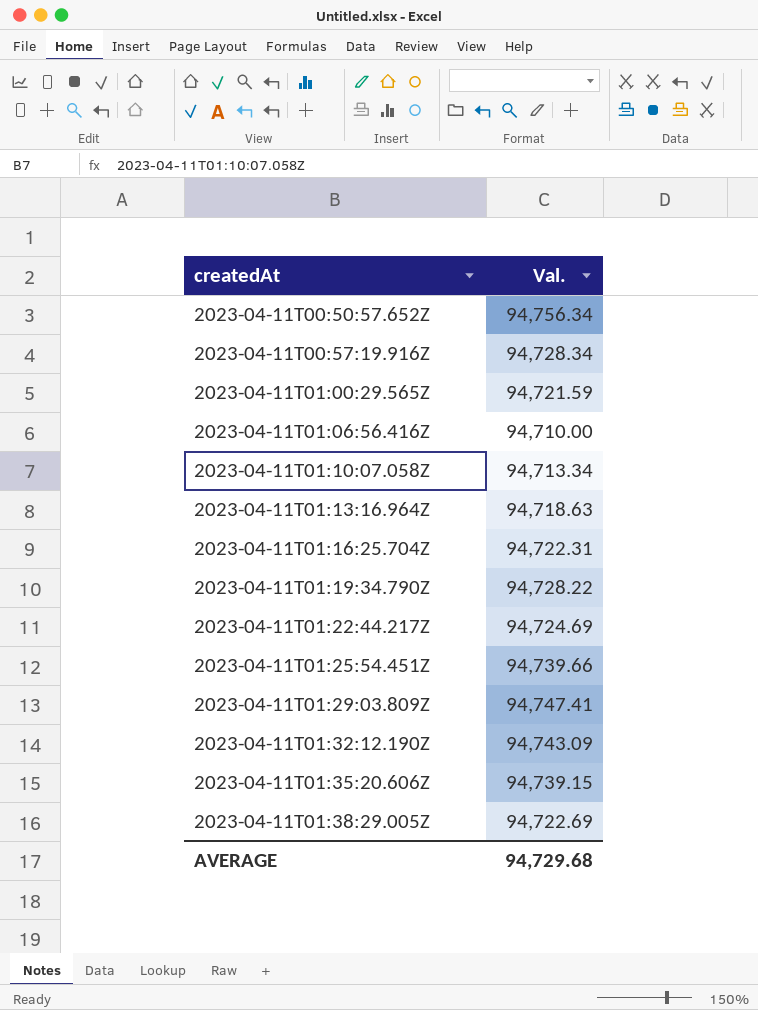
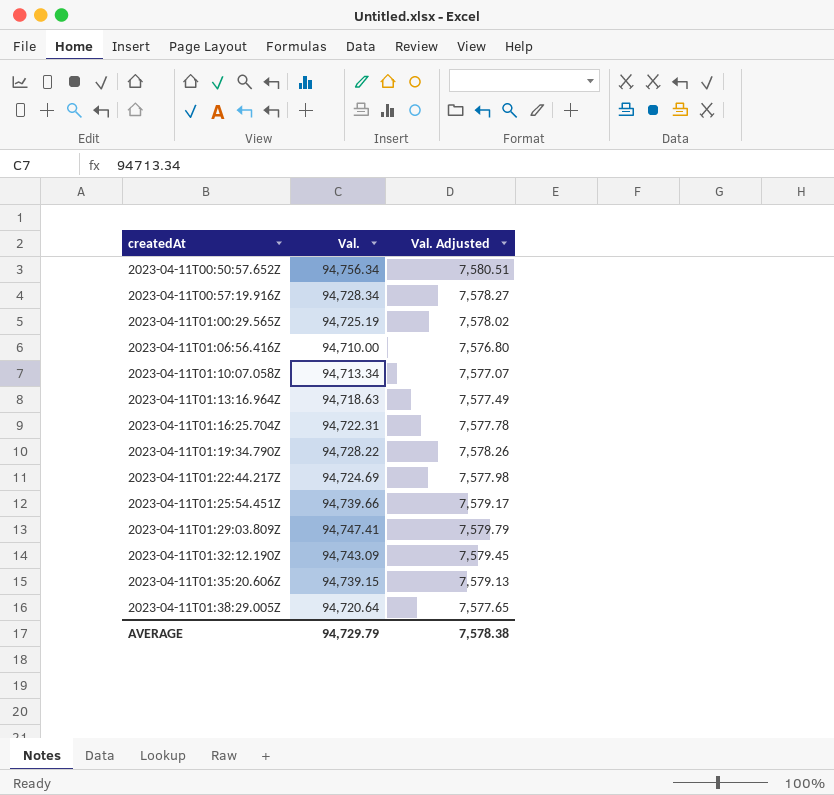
column Val. Adjusted | formula: none -> [Val.] * 0.08
2023-04-11T01:00:29.565Z | Val.: 94,721.59 -> 94,725.19
2023-04-11T01:38:29.005Z | Val.: 94,722.69 -> 94,720.64
AVERAGE | Val.: 94,729.68 -> 94,729.79

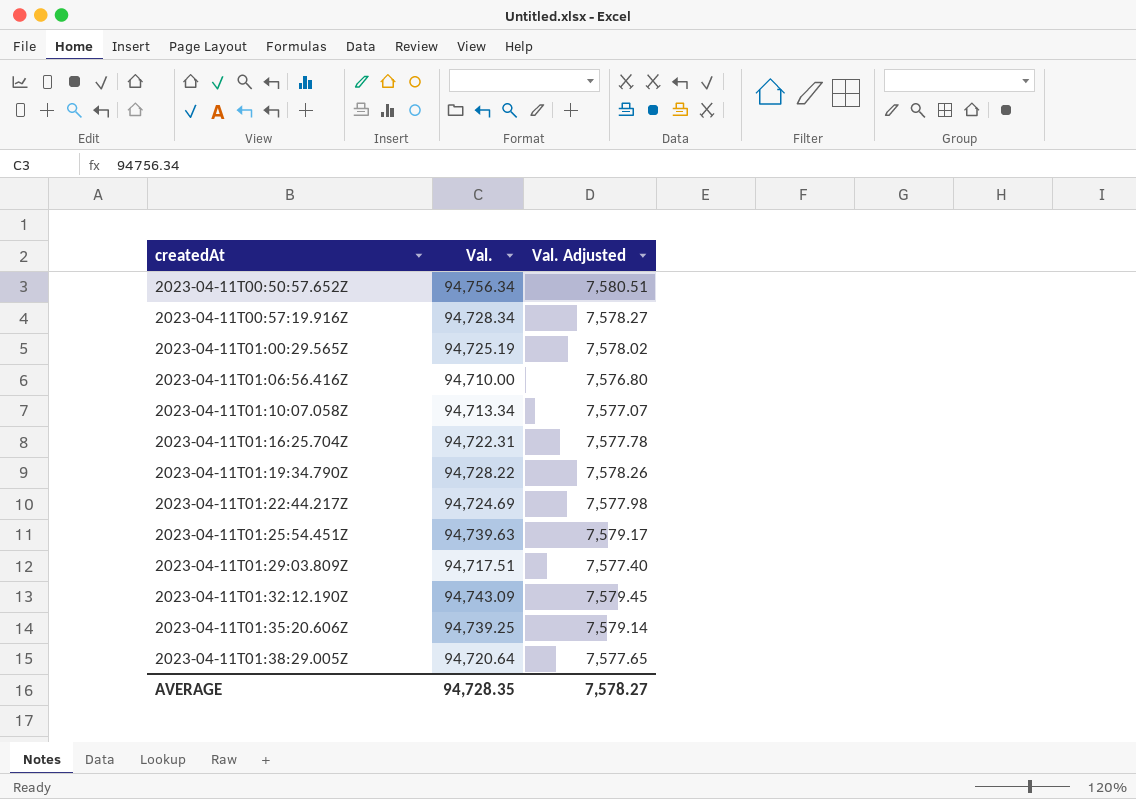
row 2023-04-11T01:13:16.964Z: 94,718.63 | 7,577.49 -> none
2023-04-11T01:25:54.451Z | Val.: 94,739.66 -> 94,739.63
2023-04-11T01:29:03.809Z | Val.: 94,747.41 -> 94,717.51
2023-04-11T01:29:03.809Z | Val. Adjusted: 7,579.79 -> 7,577.40
2023-04-11T01:35:20.606Z | Val.: 94,739.15 -> 94,739.25
2023-04-11T01:35:20.606Z | Val. Adjusted: 7,579.13 -> 7,579.14
AVERAGE | Val.: 94,729.79 -> 94,728.35
AVERAGE | Val. Adjusted: 7,578.38 -> 7,578.27

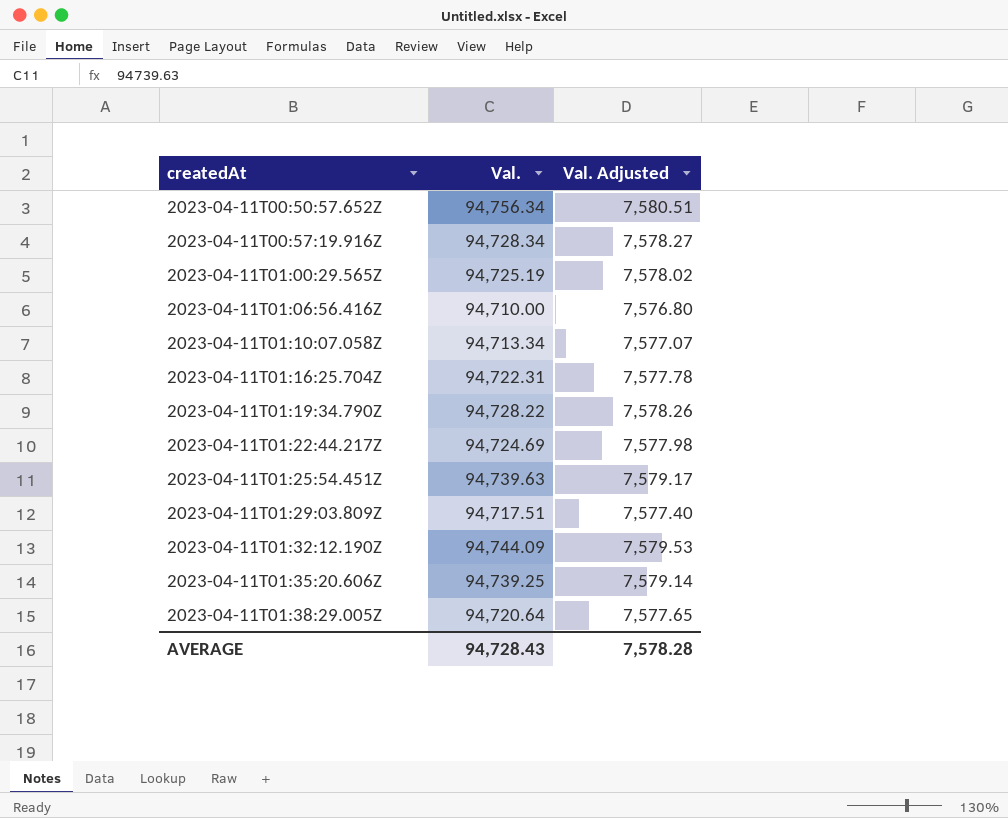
2023-04-11T01:32:12.190Z | Val.: 94,743.09 -> 94,744.09
2023-04-11T01:32:12.190Z | Val. Adjusted: 7,579.45 -> 7,579.53
AVERAGE | Val.: 94,728.35 -> 94,728.43
AVERAGE | Val. Adjusted: 7,578.27 -> 7,578.28

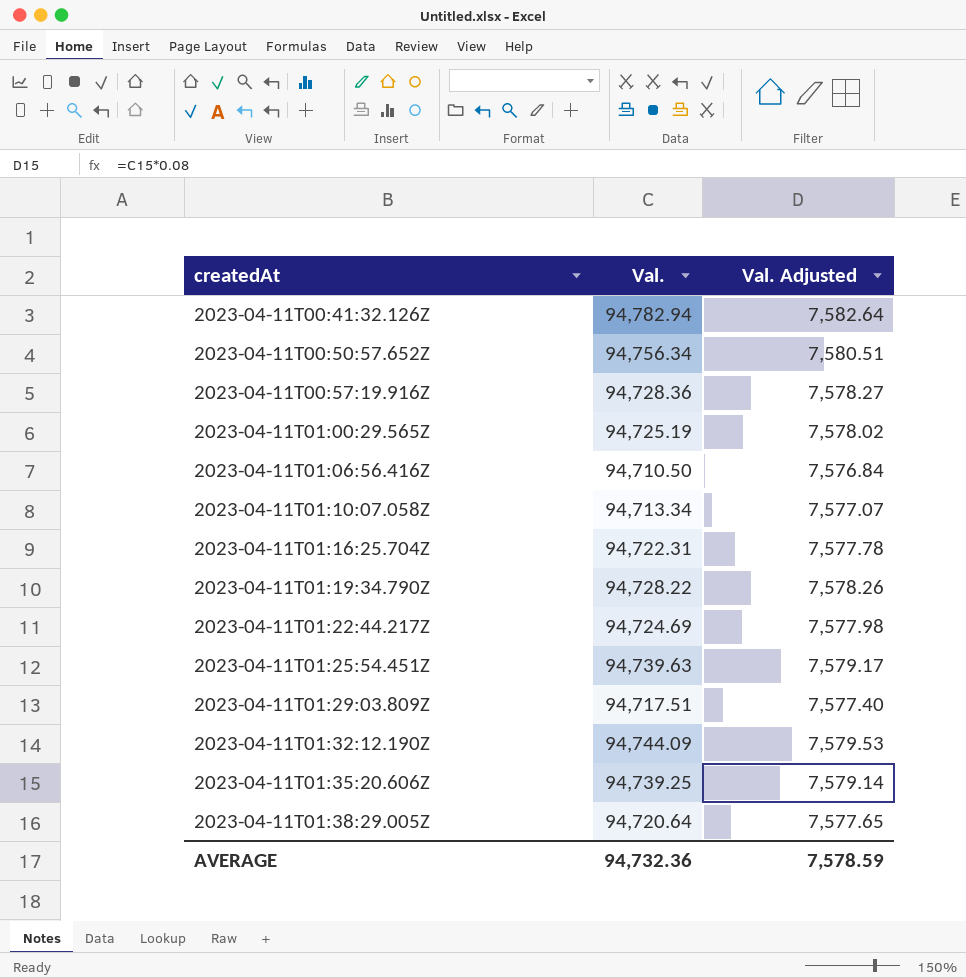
row 2023-04-11T00:41:32.126Z: none -> 94,782.94 | 7,582.64
2023-04-11T00:57:19.916Z | Val.: 94,728.34 -> 94,728.36
2023-04-11T01:06:56.416Z | Val.: 94,710.00 -> 94,710.50
2023-04-11T01:06:56.416Z | Val. Adjusted: 7,576.80 -> 7,576.84
AVERAGE | Val.: 94,728.43 -> 94,732.36
AVERAGE | Val. Adjusted: 7,578.28 -> 7,578.59

